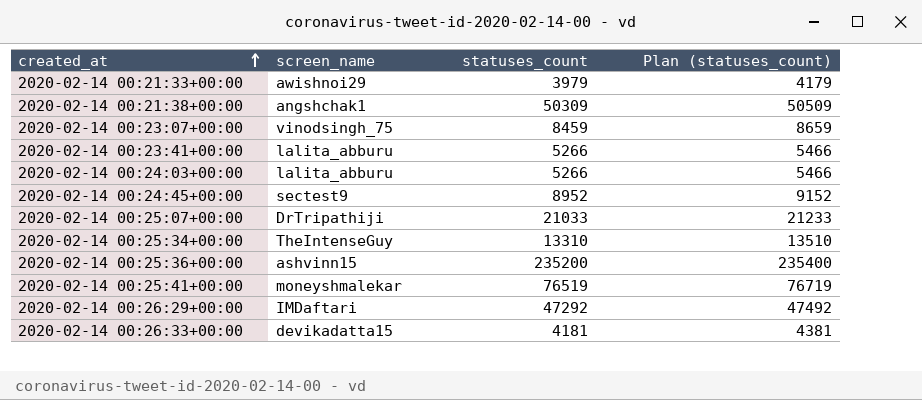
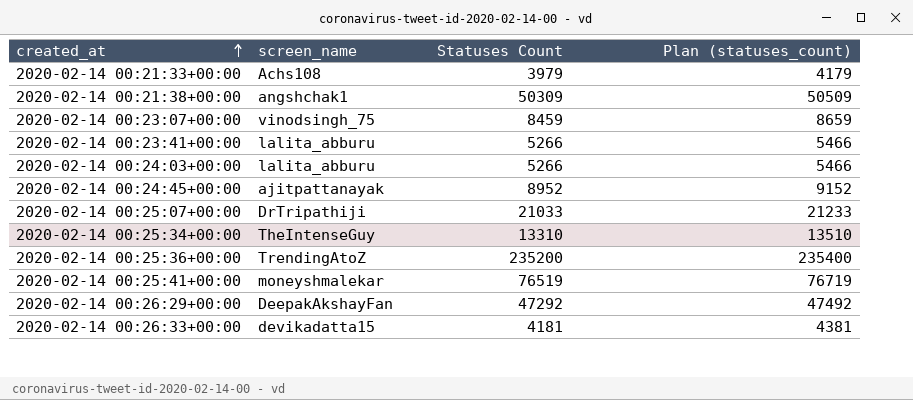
column name: statuses_count -> Statuses Count
2020-02-14 00:21:33+00:00 | screen_name: awishnoi29 -> Achs108
2020-02-14 00:24:45+00:00 | screen_name: sectest9 -> ajitpattanayak
2020-02-14 00:25:36+00:00 | screen_name: ashvinn15 -> TrendingAtoZ
2020-02-14 00:26:29+00:00 | screen_name: IMDaftari -> DeepakAkshayFan

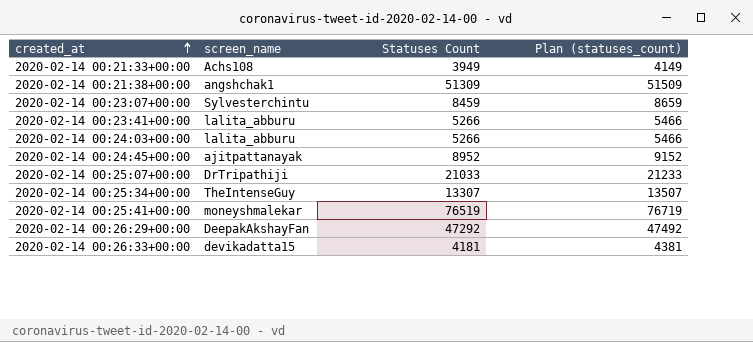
row 2020-02-14 00:25:36+00:00: TrendingAtoZ | 235200 | 235400 -> none
2020-02-14 00:21:33+00:00 | Statuses Count: 3979 -> 3949
2020-02-14 00:21:33+00:00 | Plan (statuses_count): 4179 -> 4149
2020-02-14 00:21:38+00:00 | Statuses Count: 50309 -> 51309
2020-02-14 00:21:38+00:00 | Plan (statuses_count): 50509 -> 51509
2020-02-14 00:23:07+00:00 | screen_name: vinodsingh_75 -> Sylvesterchintu
2020-02-14 00:25:34+00:00 | Statuses Count: 13310 -> 13307
2020-02-14 00:25:34+00:00 | Plan (statuses_count): 13510 -> 13507

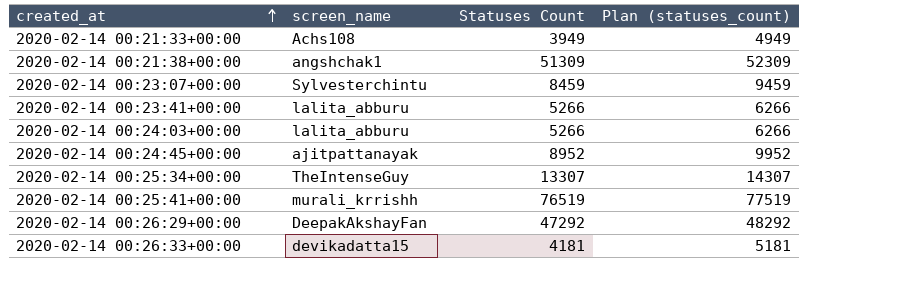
column Plan (statuses_count) | formula: [Statuses Count] + 200 -> [Statuses Count] + 1000
row 2020-02-14 00:25:07+00:00: DrTripathiji | 21033 | 21233 -> none
2020-02-14 00:25:41+00:00 | screen_name: moneyshmalekar -> murali_krrishh

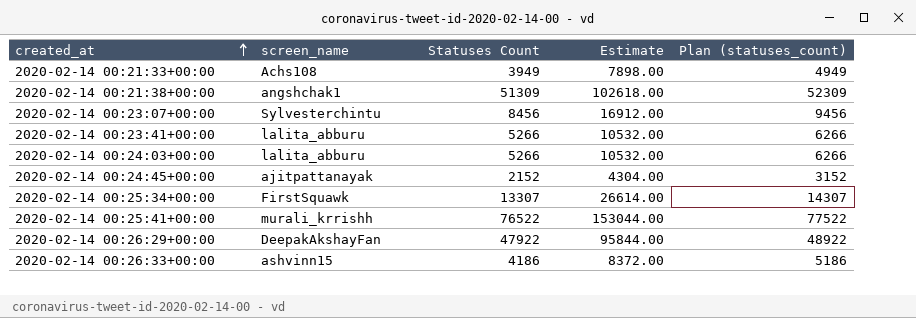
column Estimate | formula: none -> [Statuses Count] * 2
2020-02-14 00:23:07+00:00 | Statuses Count: 8459 -> 8456
2020-02-14 00:23:07+00:00 | Plan (statuses_count): 9459 -> 9456
2020-02-14 00:24:45+00:00 | Statuses Count: 8952 -> 2152
2020-02-14 00:24:45+00:00 | Plan (statuses_count): 9952 -> 3152
2020-02-14 00:25:34+00:00 | screen_name: TheIntenseGuy -> FirstSquawk
2020-02-14 00:25:41+00:00 | Statuses Count: 76519 -> 76522
2020-02-14 00:25:41+00:00 | Plan (statuses_count): 77519 -> 77522
2020-02-14 00:26:29+00:00 | Statuses Count: 47292 -> 47922
2020-02-14 00:26:29+00:00 | Plan (statuses_count): 48292 -> 48922
2020-02-14 00:26:33+00:00 | screen_name: devikadatta15 -> ashvinn15
2020-02-14 00:26:33+00:00 | Statuses Count: 4181 -> 4186
2020-02-14 00:26:33+00:00 | Plan (statuses_count): 5181 -> 5186

